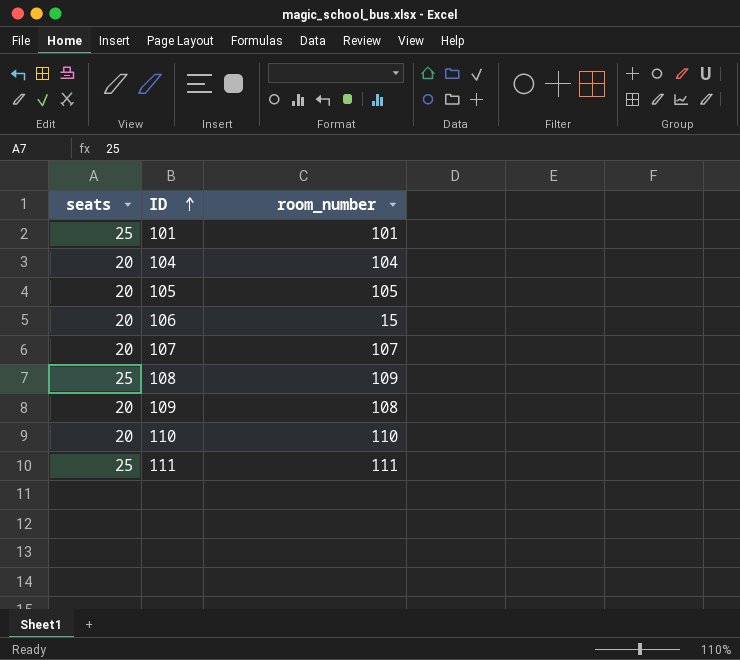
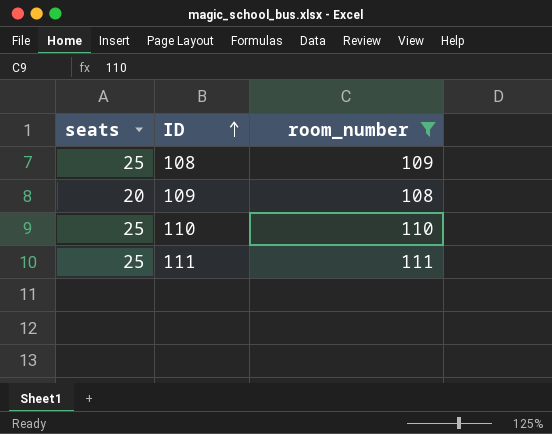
filter: none -> room_number >= 108
110 | seats: 20 -> 25

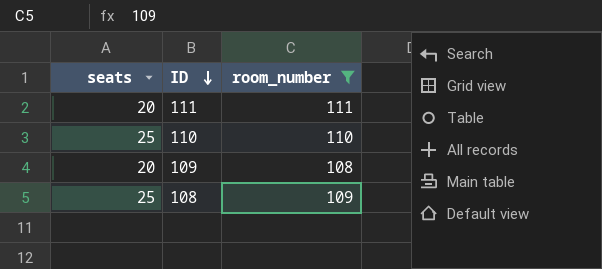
row order: ID ascending -> ID descending
111 | seats: 25 -> 20

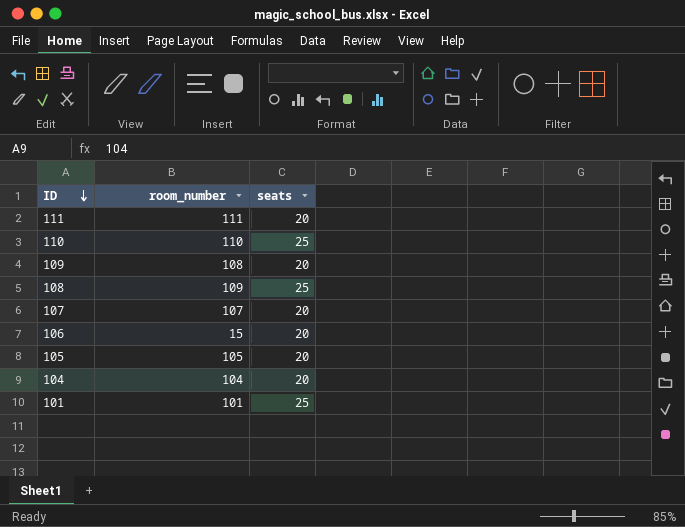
filter: room_number >= 108 -> none
column seats | position: 1 -> 3

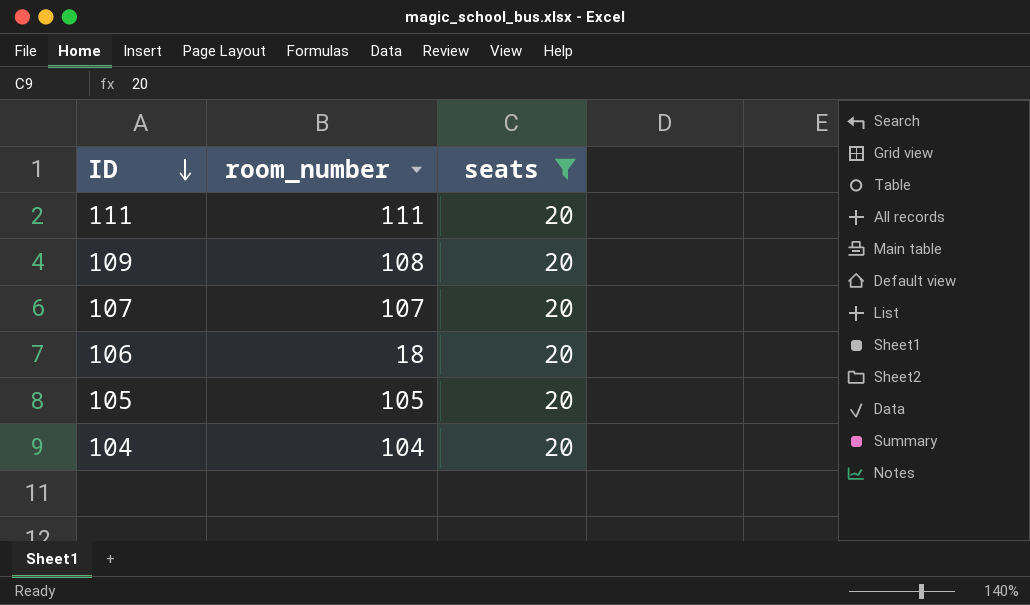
filter: none -> seats = 20
106 | room_number: 15 -> 18

